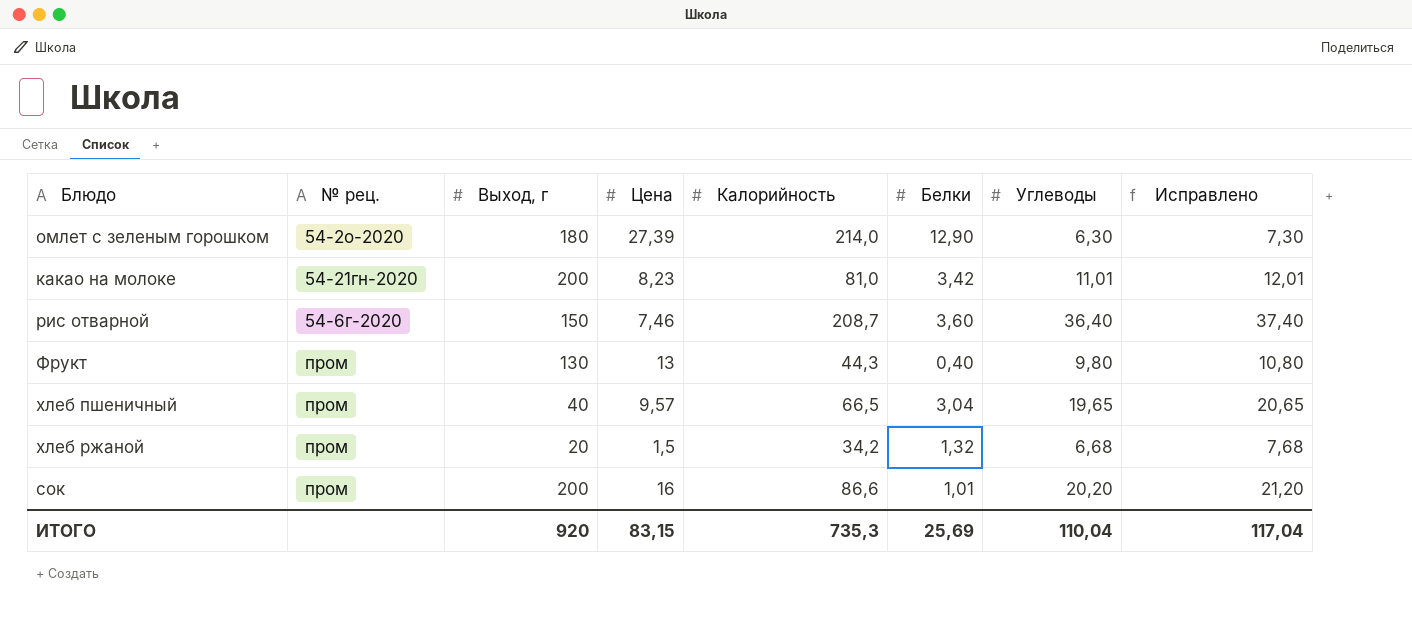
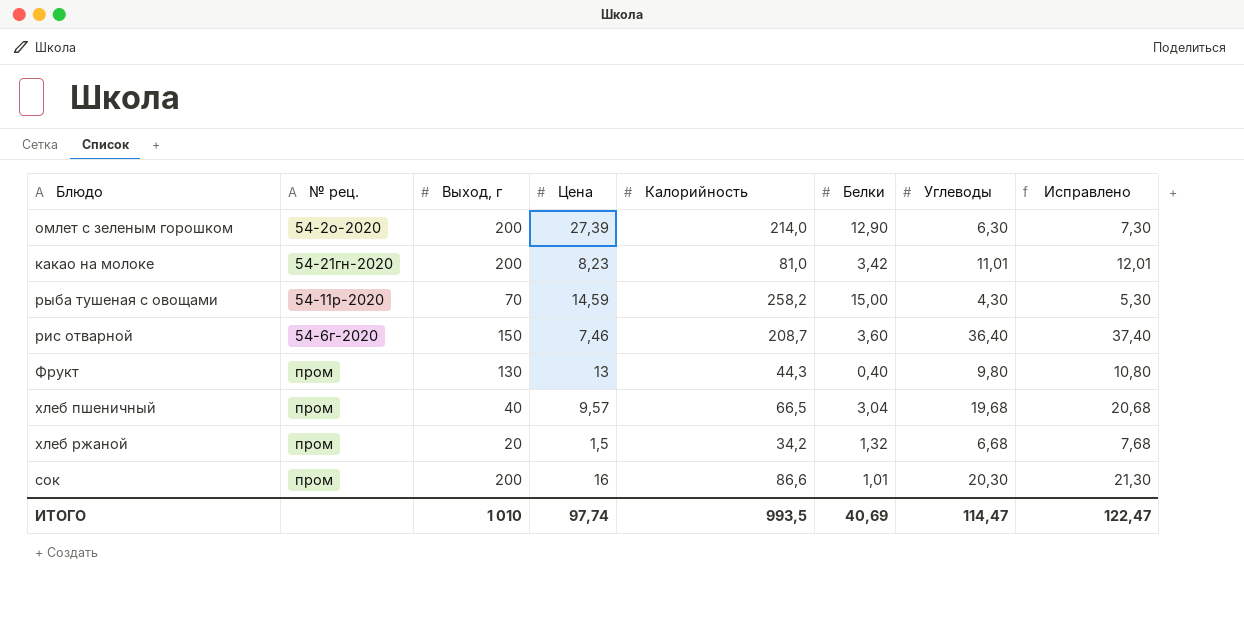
омлет с зеленым горошком | Выход, г: 180 -> 200
row рыба тушеная с овощами: none -> 54-11р-2020 | 70 | 14,59 | 258,2 | 15,00 | 4,30 | 5,30
хлеб пшеничный | Углеводы: 19,65 -> 19,68
хлеб пшеничный | Исправлено: 20,65 -> 20,68
сок | Углеводы: 20,20 -> 20,30
сок | Исправлено: 21,20 -> 21,30
ИТОГО | Выход, г: 920 -> 1 010
ИТОГО | Цена: 83,15 -> 97,74
ИТОГО | Калорийность: 735,3 -> 993,5
ИТОГО | Белки: 25,69 -> 40,69
ИТОГО | Углеводы: 110,04 -> 114,47
ИТОГО | Исправлено: 117,04 -> 122,47

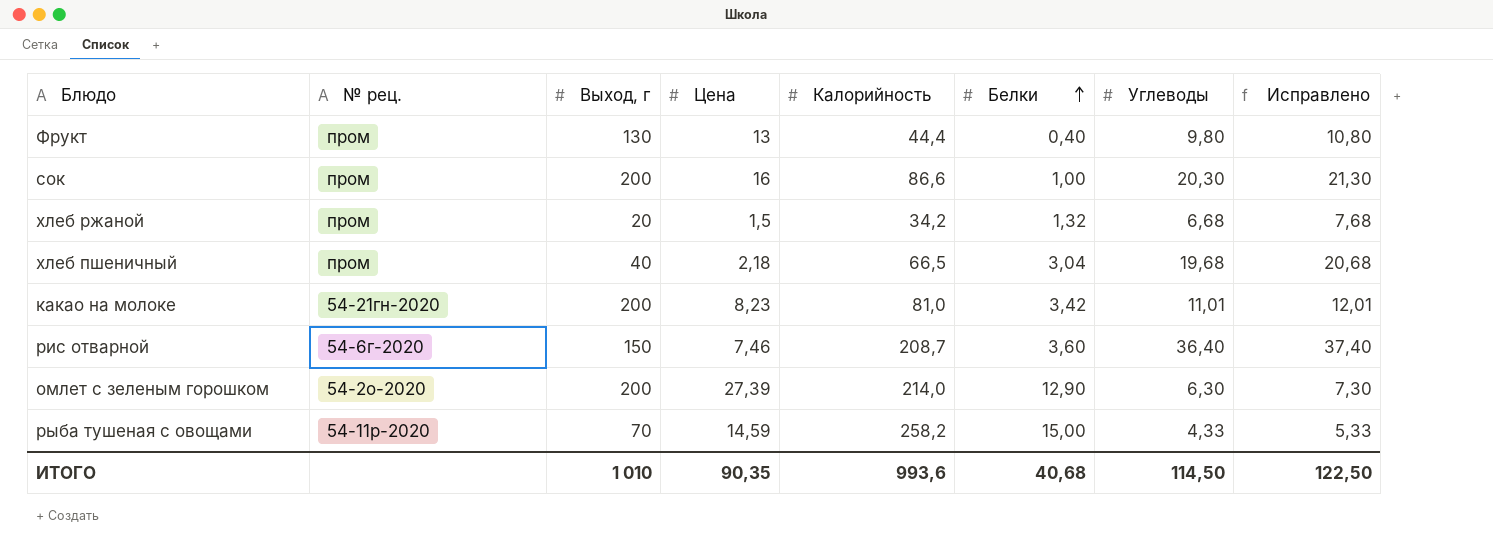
row order: none -> Белки ascending
Фрукт | Калорийность: 44,3 -> 44,4
сок | Белки: 1,01 -> 1,00
хлеб пшеничный | Цена: 9,57 -> 2,18
рыба тушеная с овощами | Углеводы: 4,30 -> 4,33
рыба тушеная с овощами | Исправлено: 5,30 -> 5,33
ИТОГО | Цена: 97,74 -> 90,35
ИТОГО | Калорийность: 993,5 -> 993,6
ИТОГО | Белки: 40,69 -> 40,68
ИТОГО | Углеводы: 114,47 -> 114,50
ИТОГО | Исправлено: 122,47 -> 122,50

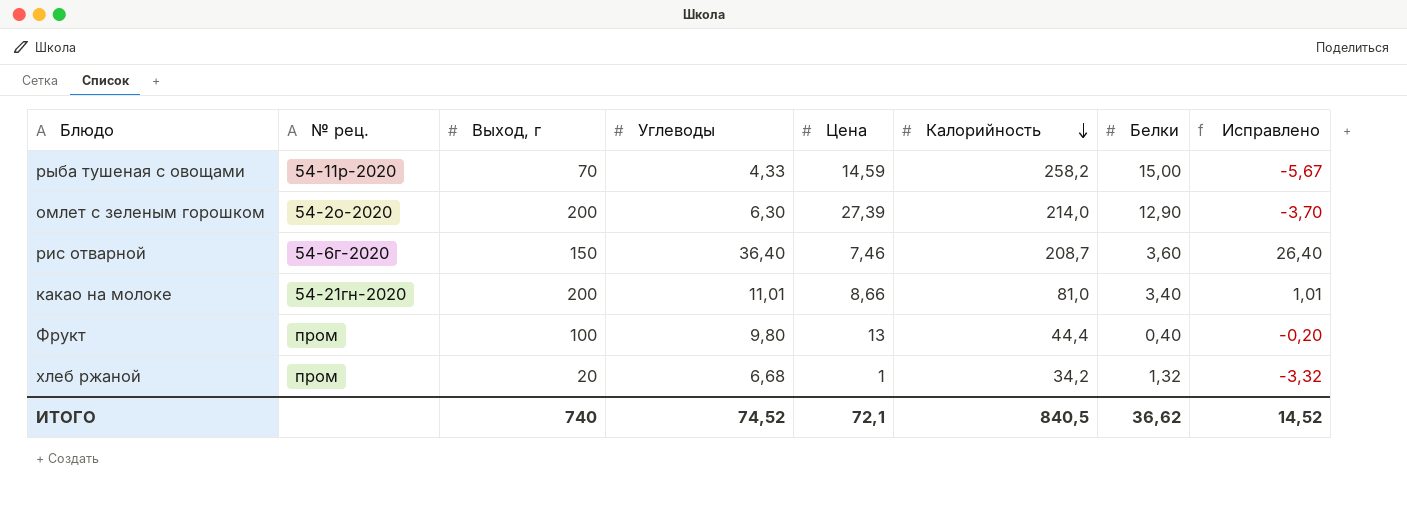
row order: Белки ascending -> Калорийность descending
column Углеводы | position: 7 -> 4
column Исправлено | formula: [Углеводы] + 1 -> [Углеводы] - 10
row сок: пром | 200 | 16 | 86,6 | 1,00 | 20,30 | 21,30 -> none
row хлеб пшеничный: пром | 40 | 2,18 | 66,5 | 3,04 | 19,68 | 20,68 -> none
какао на молоке | Цена: 8,23 -> 8,66
какао на молоке | Белки: 3,42 -> 3,40
Фрукт | Выход, г: 130 -> 100
хлеб ржаной | Цена: 1,5 -> 1
ИТОГО | Выход, г: 1 010 -> 740
ИТОГО | Углеводы: 114,50 -> 74,52
ИТОГО | Цена: 90,35 -> 72,1
ИТОГО | Калорийность: 993,6 -> 840,5
ИТОГО | Белки: 40,68 -> 36,62
ИТОГО | Исправлено: 122,50 -> 14,52

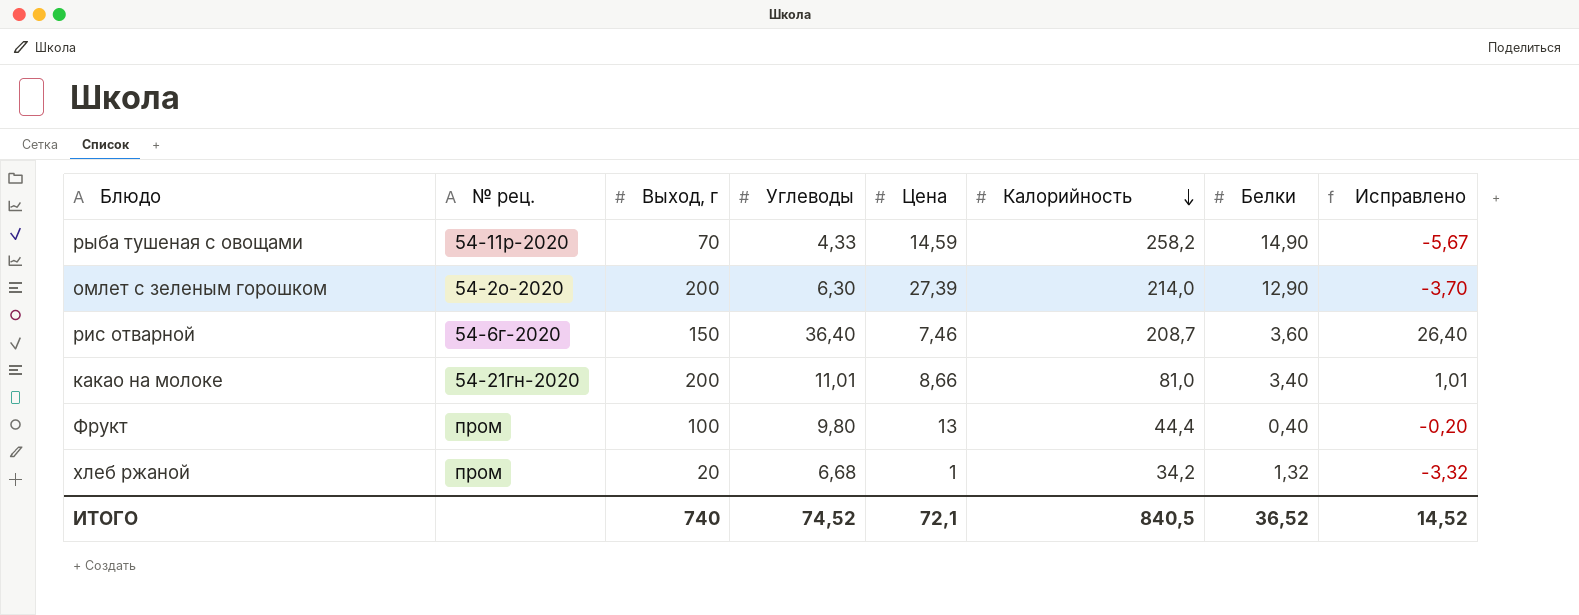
рыба тушеная с овощами | Белки: 15,00 -> 14,90
ИТОГО | Белки: 36,62 -> 36,52

